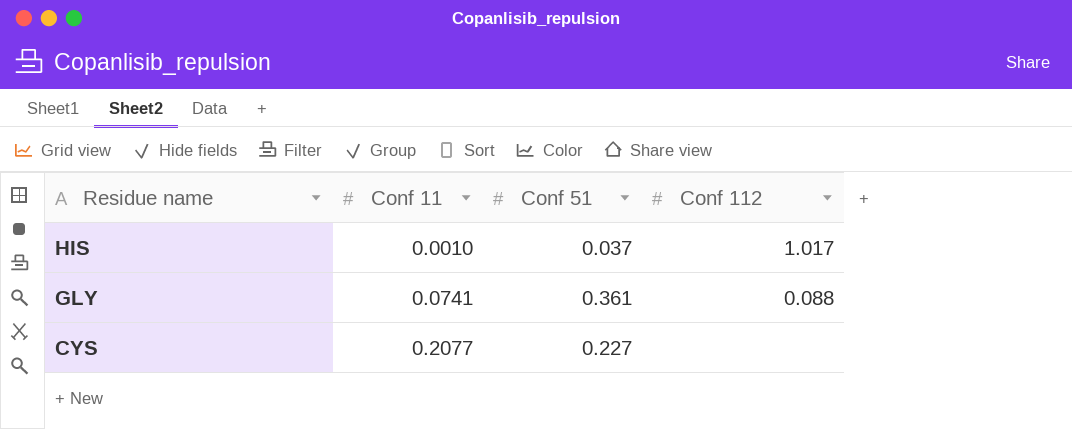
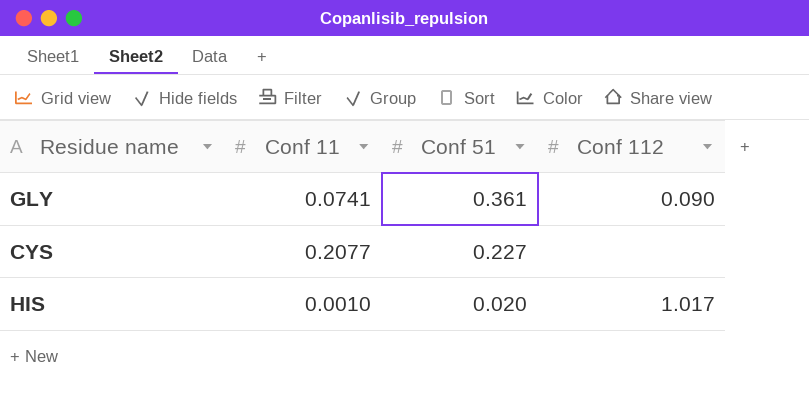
row order: Residue name descending -> Conf 51 descending
GLY | Conf 112: 0.088 -> 0.090
HIS | Conf 51: 0.037 -> 0.020

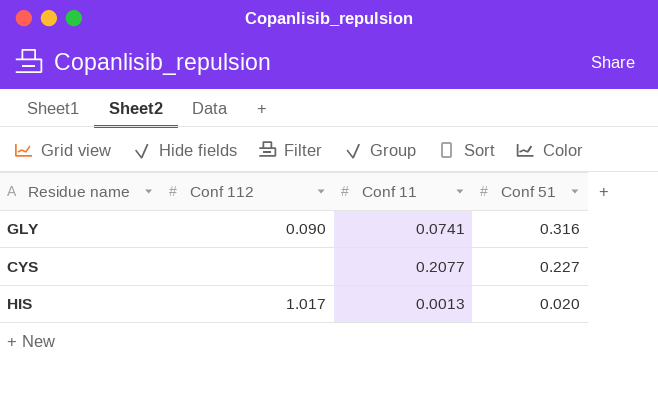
column Conf 112 | position: 4 -> 2
GLY | Conf 51: 0.361 -> 0.316
HIS | Conf 11: 0.0010 -> 0.0013

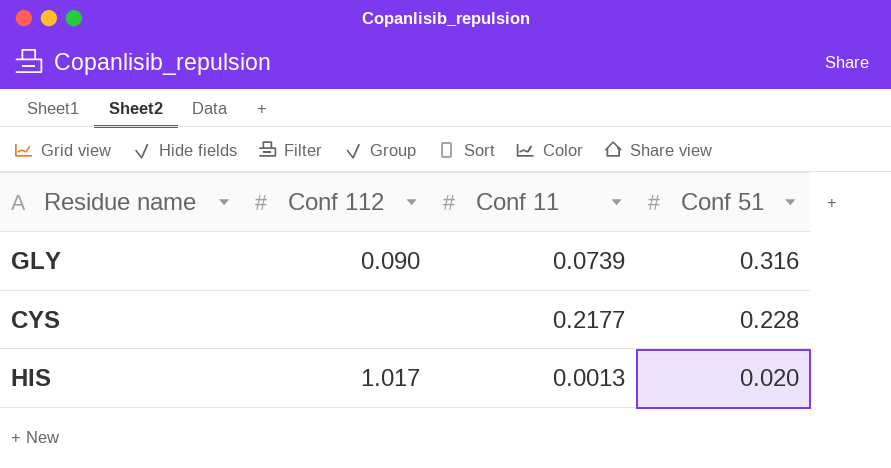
GLY | Conf 11: 0.0741 -> 0.0739
CYS | Conf 11: 0.2077 -> 0.2177
CYS | Conf 51: 0.227 -> 0.228

